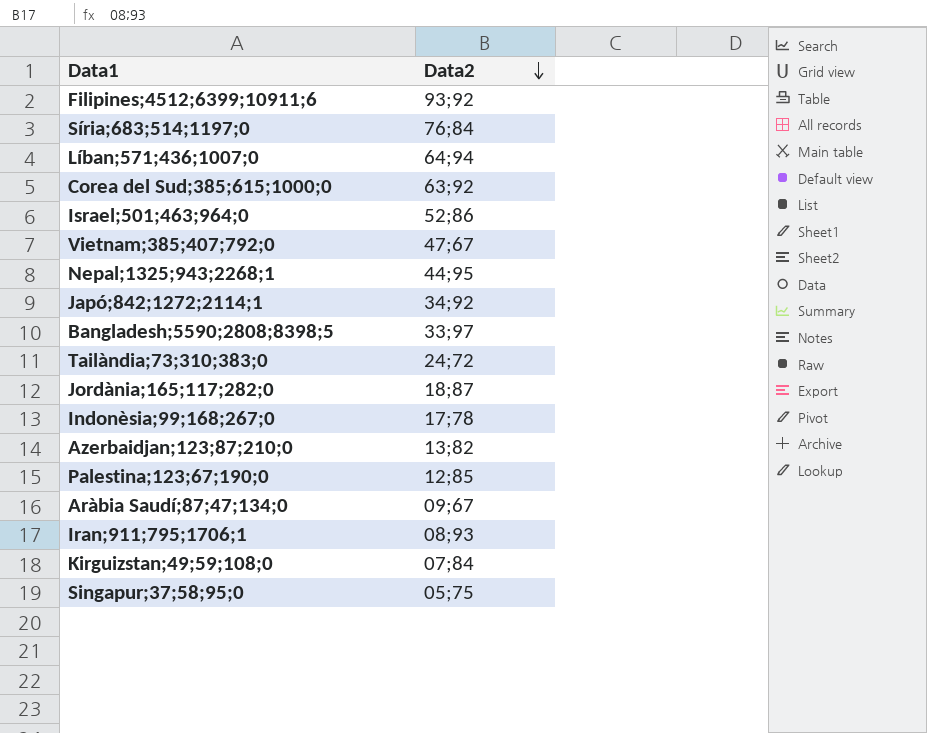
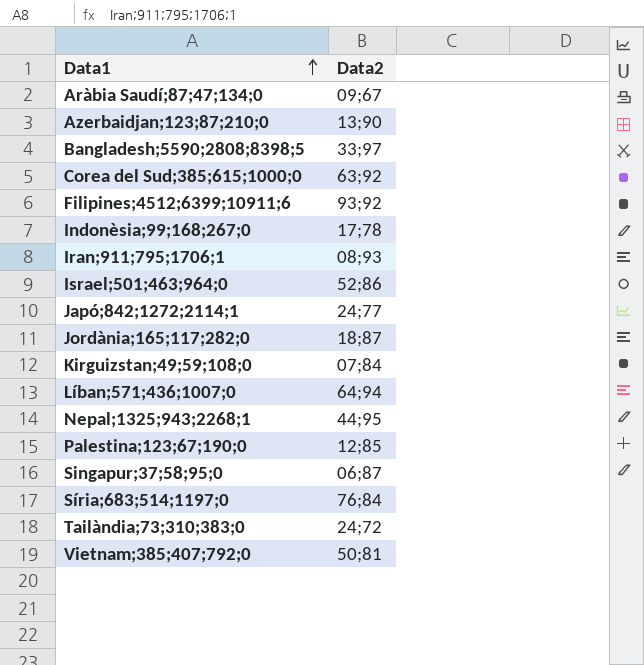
row order: Data2 descending -> Data1 ascending
Azerbaidjan;123;87;210;0 | Data2: 13;82 -> 13;90
Japó;842;1272;2114;1 | Data2: 34;92 -> 24;77
Singapur;37;58;95;0 | Data2: 05;75 -> 06;87
Vietnam;385;407;792;0 | Data2: 47;67 -> 50;81

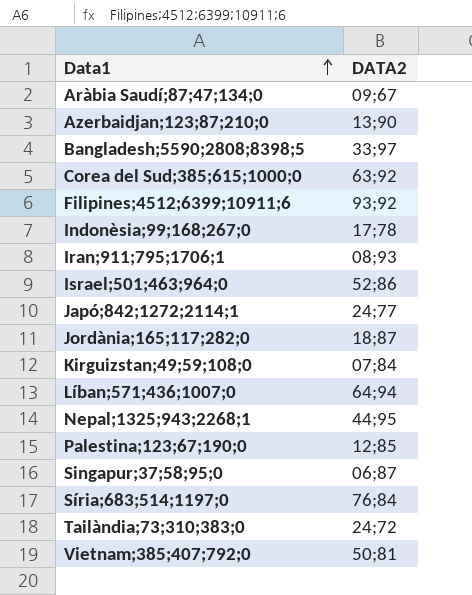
column name: Data2 -> DATA2

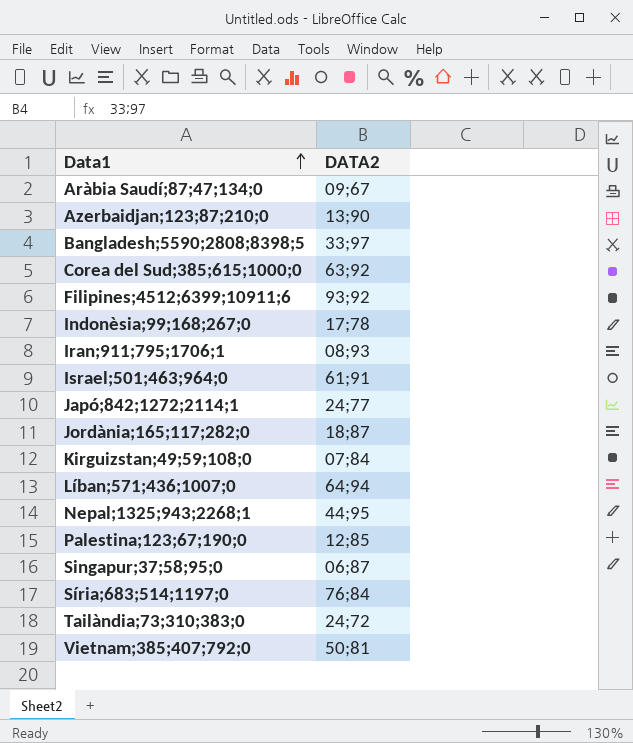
Israel;501;463;964;0 | DATA2: 52;86 -> 61;91

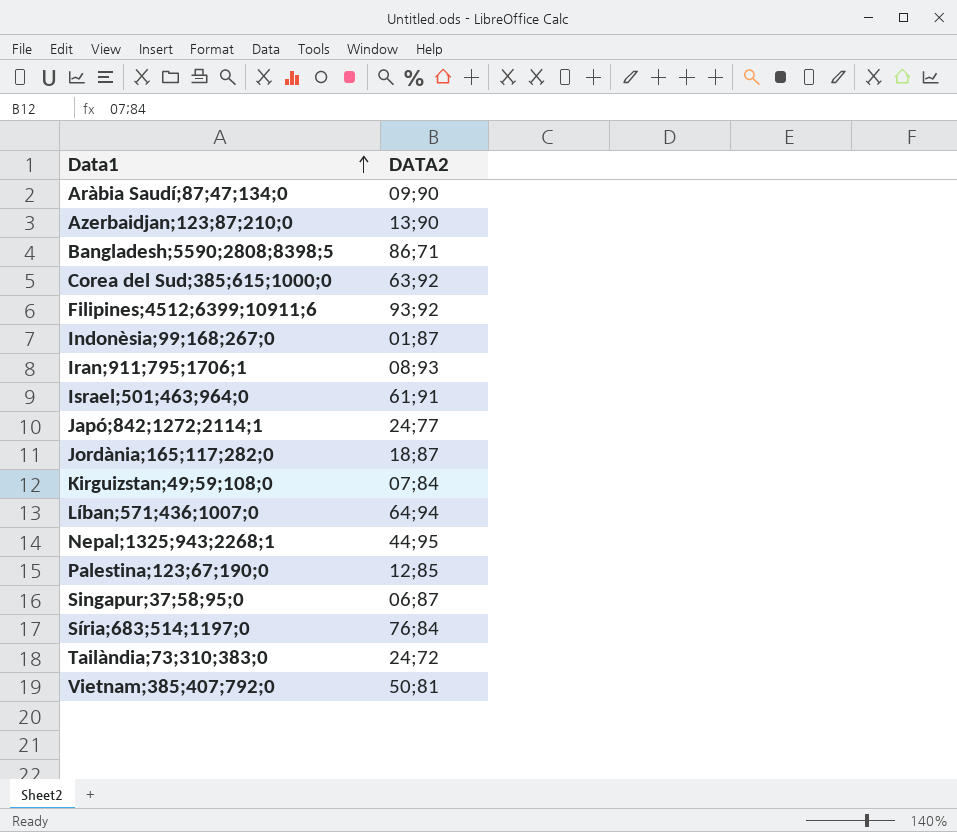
Aràbia Saudí;87;47;134;0 | DATA2: 09;67 -> 09;90
Bangladesh;5590;2808;8398;5 | DATA2: 33;97 -> 86;71
Indonèsia;99;168;267;0 | DATA2: 17;78 -> 01;87

